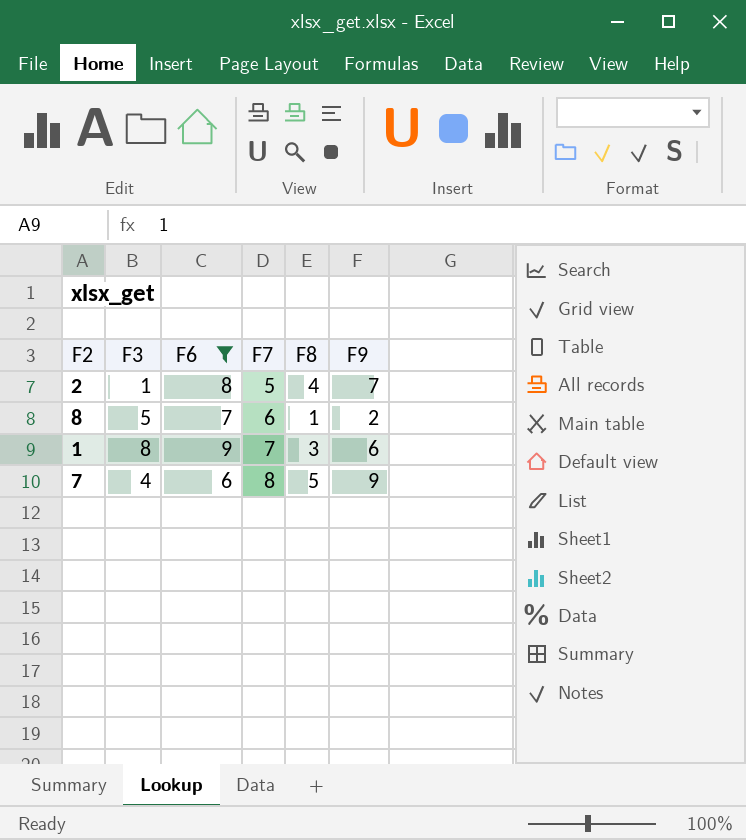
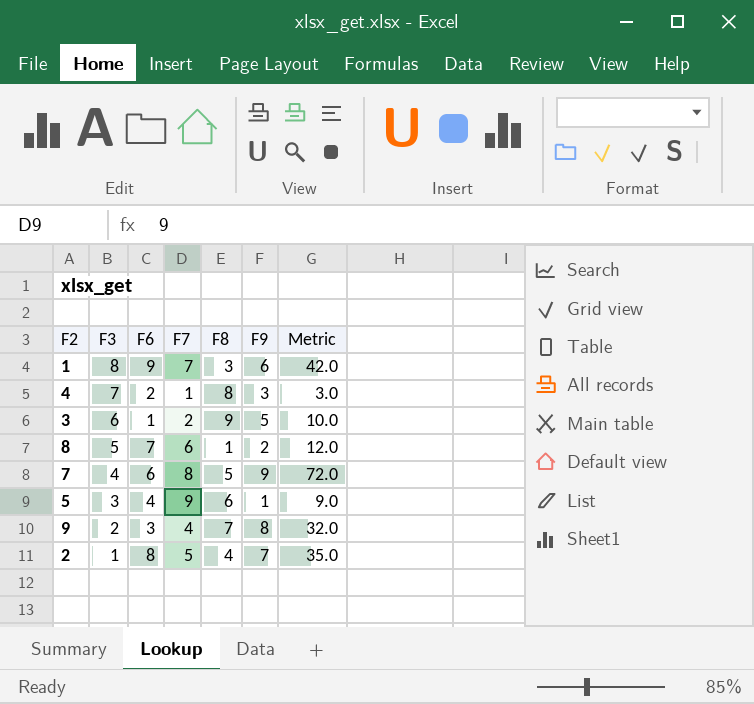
filter: F6 >= 6 -> none
row order: F7 ascending -> F3 descending
column Metric | formula: none -> [F7] * [F9]

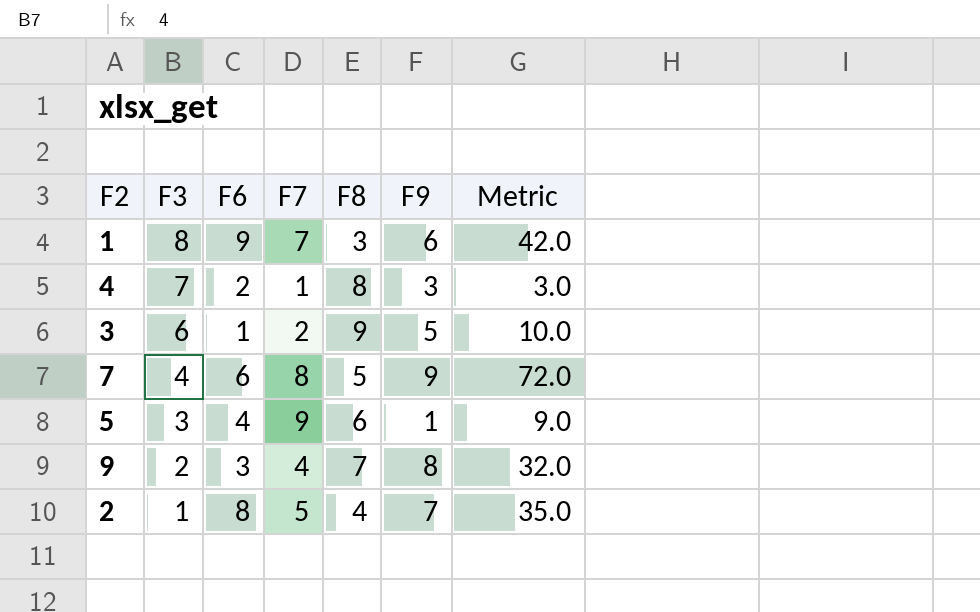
row 8: 5 | 7 | 6 | 1 | 2 | 12.0 -> none

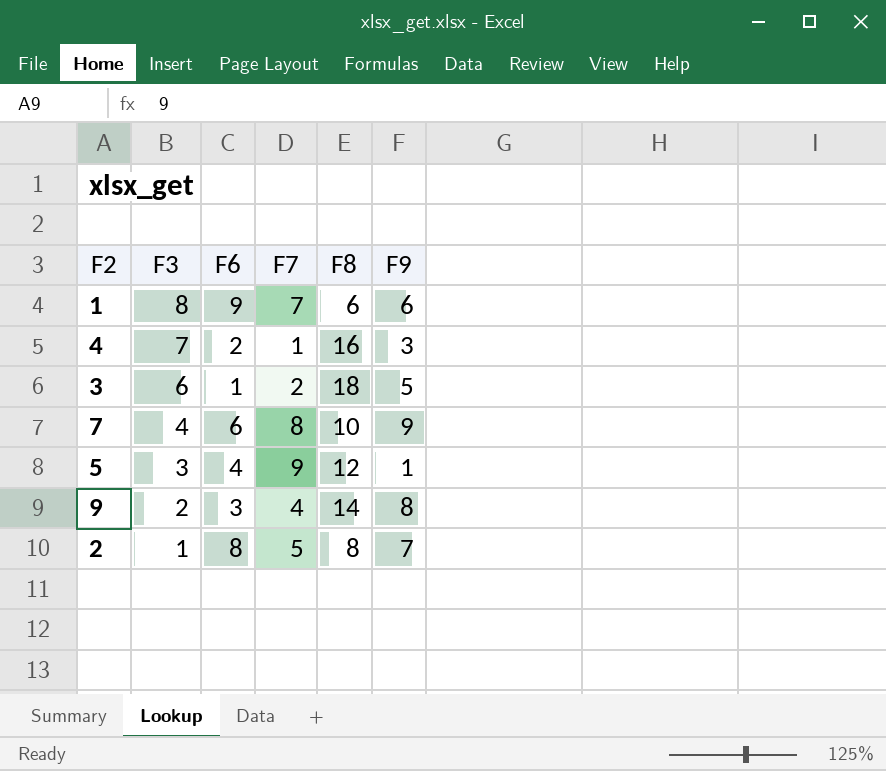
column Metric | formula: [F7] * [F9] -> none
1 | F8: 3 -> 6
4 | F8: 8 -> 16
3 | F8: 9 -> 18
7 | F8: 5 -> 10
5 | F8: 6 -> 12
9 | F8: 7 -> 14
2 | F8: 4 -> 8

